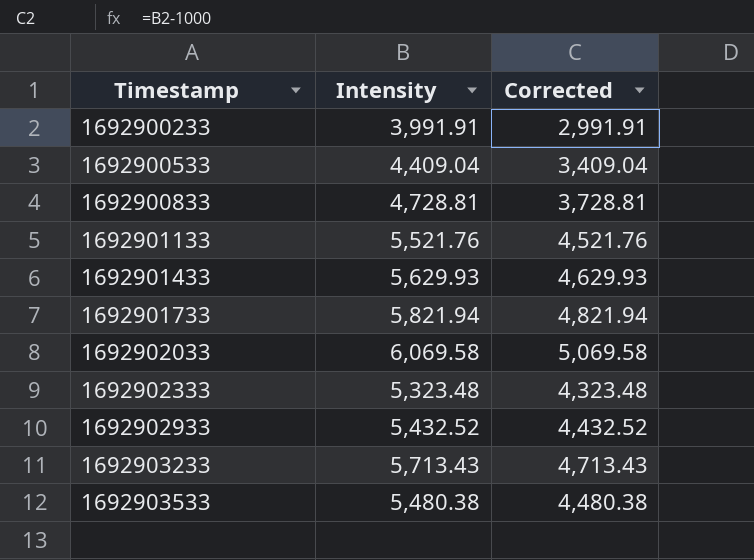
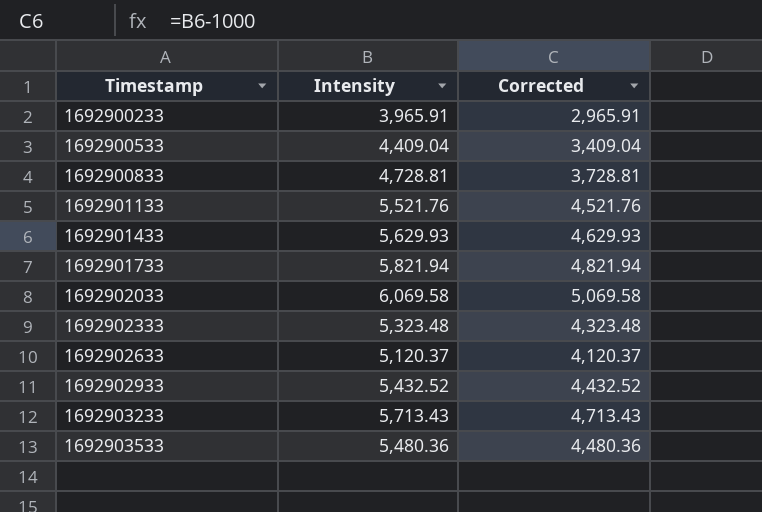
1692900233 | Intensity: 3,991.91 -> 3,965.91
1692900233 | Corrected: 2,991.91 -> 2,965.91
row 1692902633: none -> 5,120.37 | 4,120.37
1692903533 | Intensity: 5,480.38 -> 5,480.36
1692903533 | Corrected: 4,480.38 -> 4,480.36

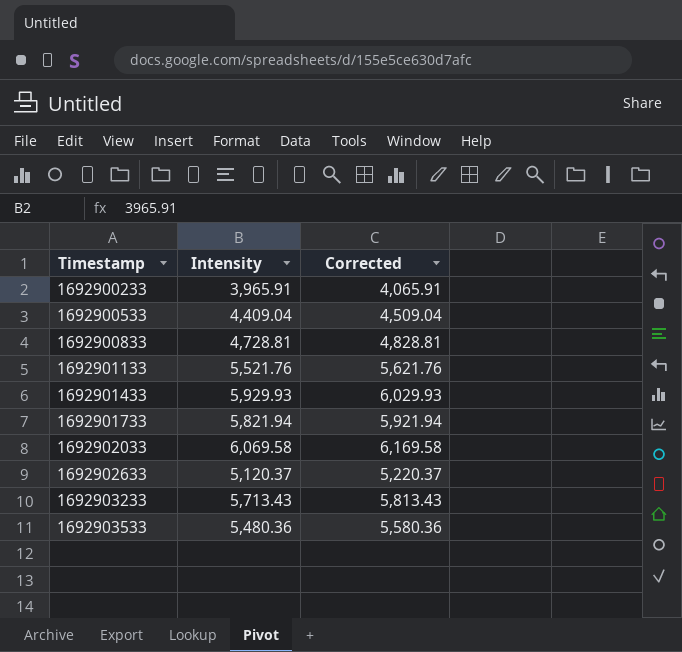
column Corrected | formula: [Intensity] - 1000 -> [Intensity] + 100
row 1692902333: 5,323.48 | 4,323.48 -> none
row 1692902933: 5,432.52 | 4,432.52 -> none
1692901433 | Intensity: 5,629.93 -> 5,929.93

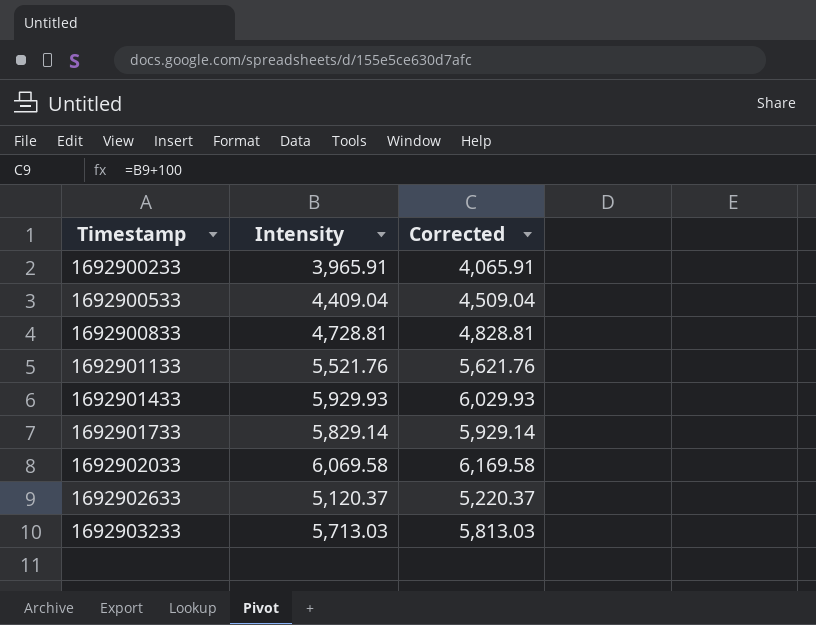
row 1692903533: 5,480.36 | 5,580.36 -> none
1692901733 | Intensity: 5,821.94 -> 5,829.14
1692901733 | Corrected: 5,921.94 -> 5,929.14
1692903233 | Intensity: 5,713.43 -> 5,713.03
1692903233 | Corrected: 5,813.43 -> 5,813.03

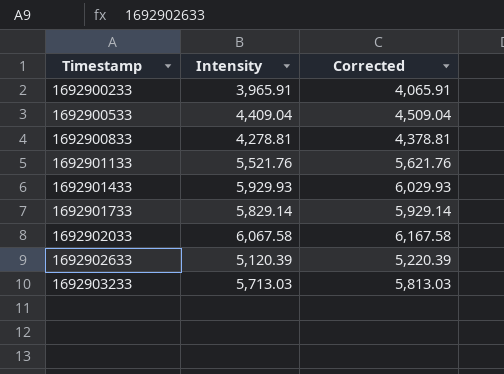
1692900833 | Intensity: 4,728.81 -> 4,278.81
1692900833 | Corrected: 4,828.81 -> 4,378.81
1692902033 | Intensity: 6,069.58 -> 6,067.58
1692902033 | Corrected: 6,169.58 -> 6,167.58
1692902633 | Intensity: 5,120.37 -> 5,120.39
1692902633 | Corrected: 5,220.37 -> 5,220.39

